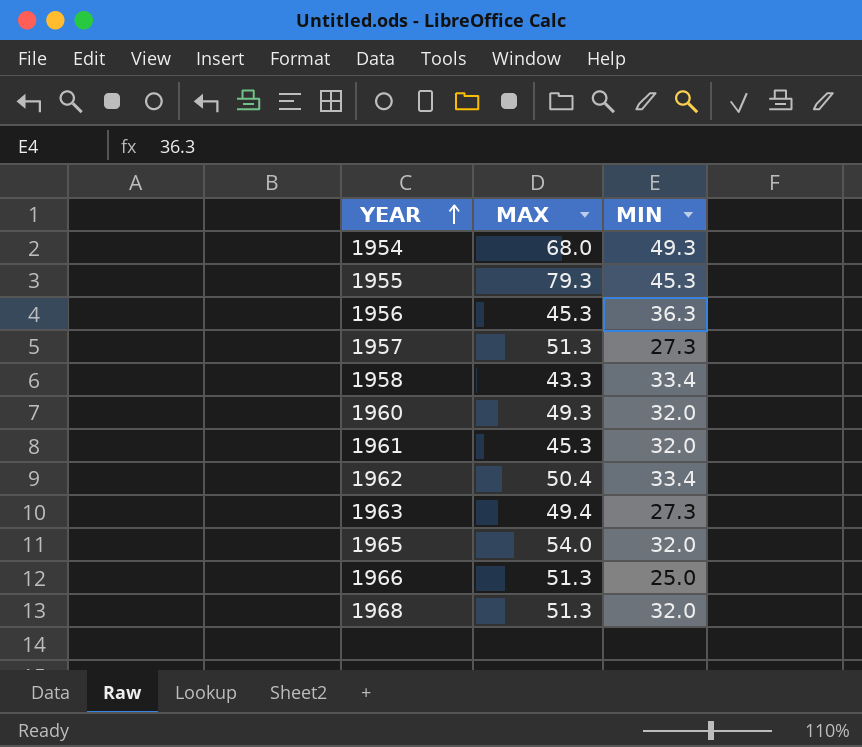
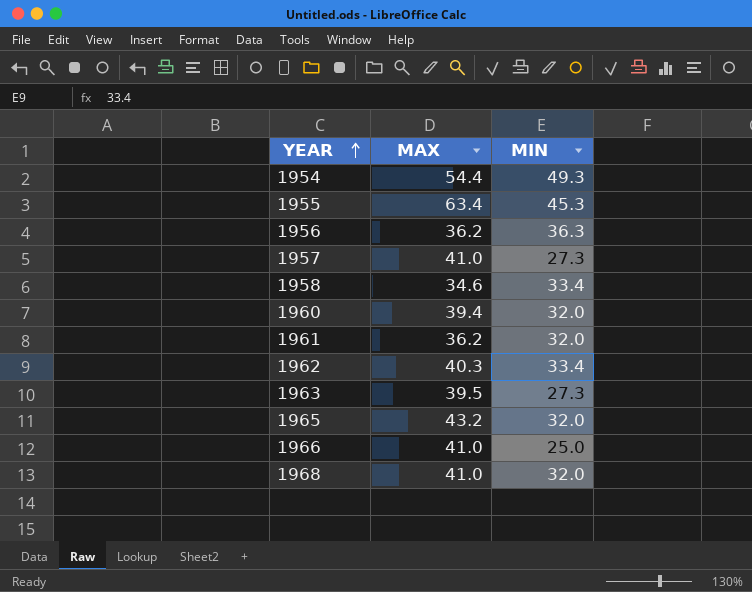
1954 | MAX: 68.0 -> 54.4
1955 | MAX: 79.3 -> 63.4
1956 | MAX: 45.3 -> 36.2
1957 | MAX: 51.3 -> 41.0
1958 | MAX: 43.3 -> 34.6
1960 | MAX: 49.3 -> 39.4
1961 | MAX: 45.3 -> 36.2
1962 | MAX: 50.4 -> 40.3
1963 | MAX: 49.4 -> 39.5
1965 | MAX: 54.0 -> 43.2
1966 | MAX: 51.3 -> 41.0
1968 | MAX: 51.3 -> 41.0

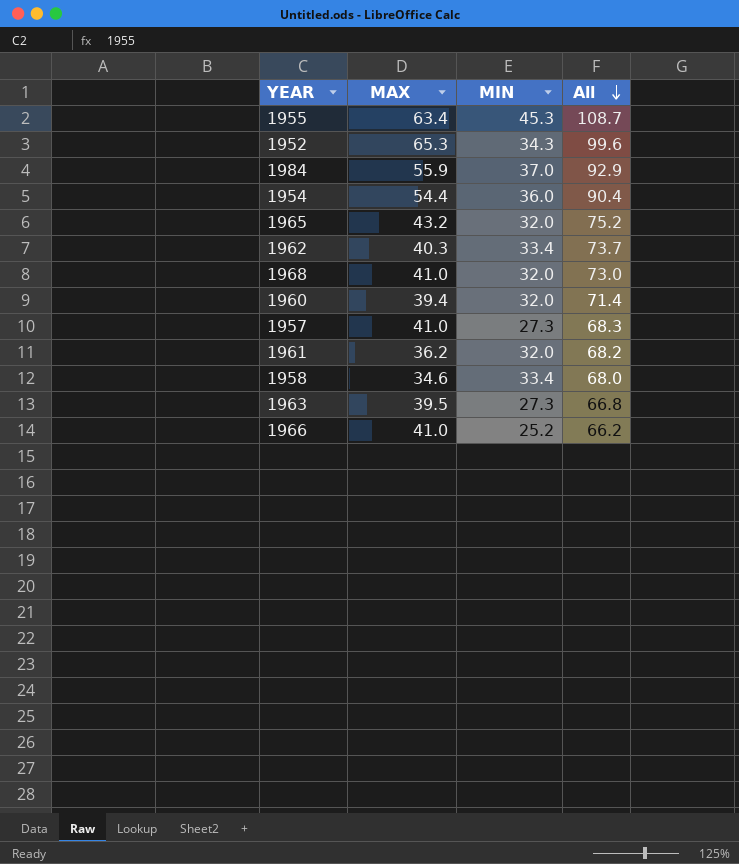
row order: YEAR ascending -> All descending
column All | formula: none -> [MAX] + [MIN]
row 1956: 36.2 | 36.3 -> none
row 1952: none -> 65.3 | 34.3 | 99.6
row 1984: none -> 55.9 | 37.0 | 92.9
1954 | MIN: 49.3 -> 36.0
1966 | MIN: 25.0 -> 25.2

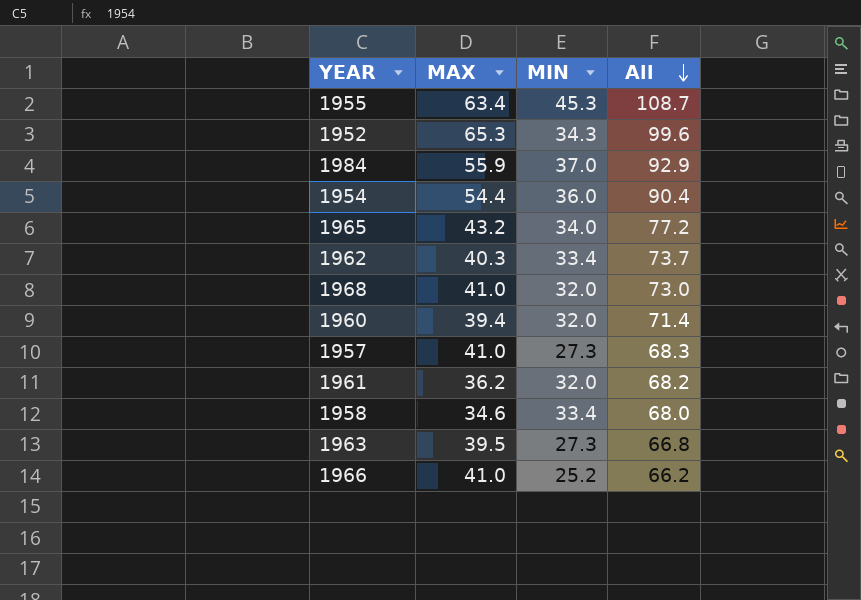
1965 | MIN: 32.0 -> 34.0
1965 | All: 75.2 -> 77.2

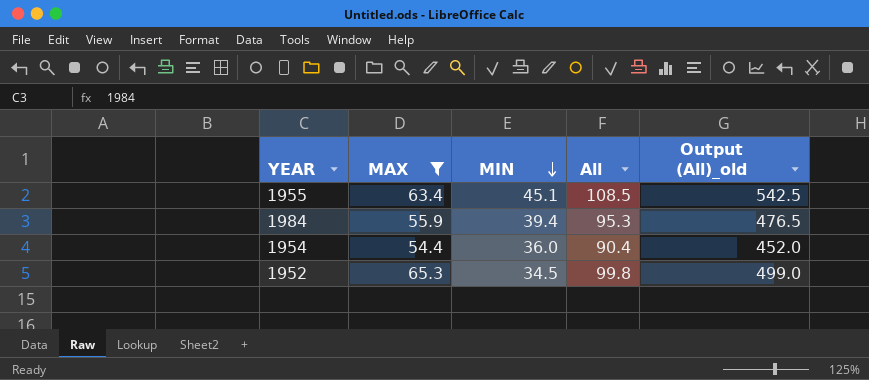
filter: none -> MAX >= 54.4
row order: All descending -> MIN descending
column Output (All)_old | formula: none -> [All] * 5
1955 | MIN: 45.3 -> 45.1
1955 | All: 108.7 -> 108.5
1984 | MIN: 37.0 -> 39.4
1984 | All: 92.9 -> 95.3
1952 | MIN: 34.3 -> 34.5
1952 | All: 99.6 -> 99.8

